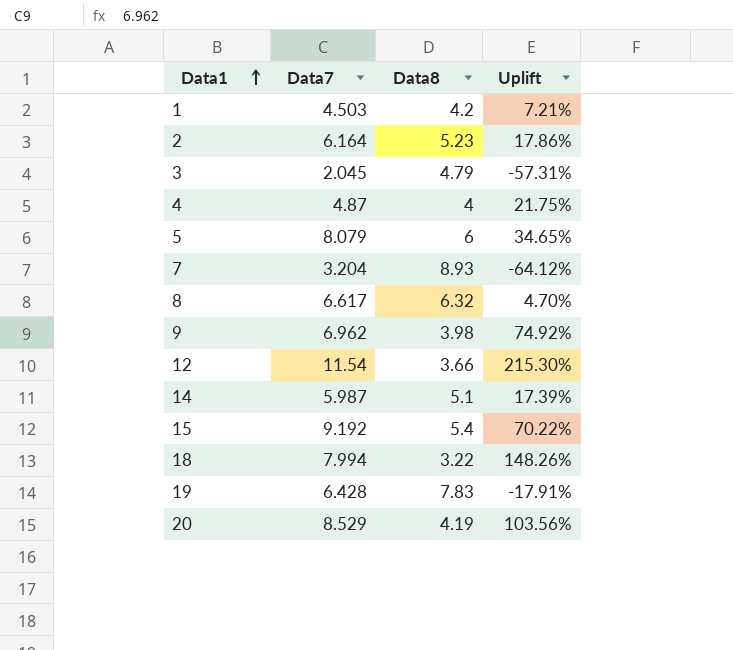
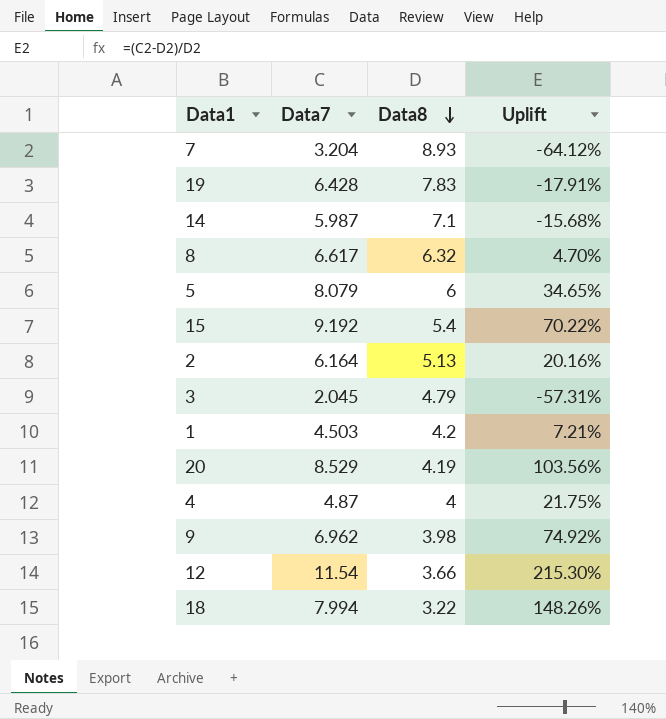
row order: Data1 ascending -> Data8 descending
14 | Data8: 5.1 -> 7.1
14 | Uplift: 17.39% -> -15.68%
2 | Data8: 5.23 -> 5.13
2 | Uplift: 17.86% -> 20.16%

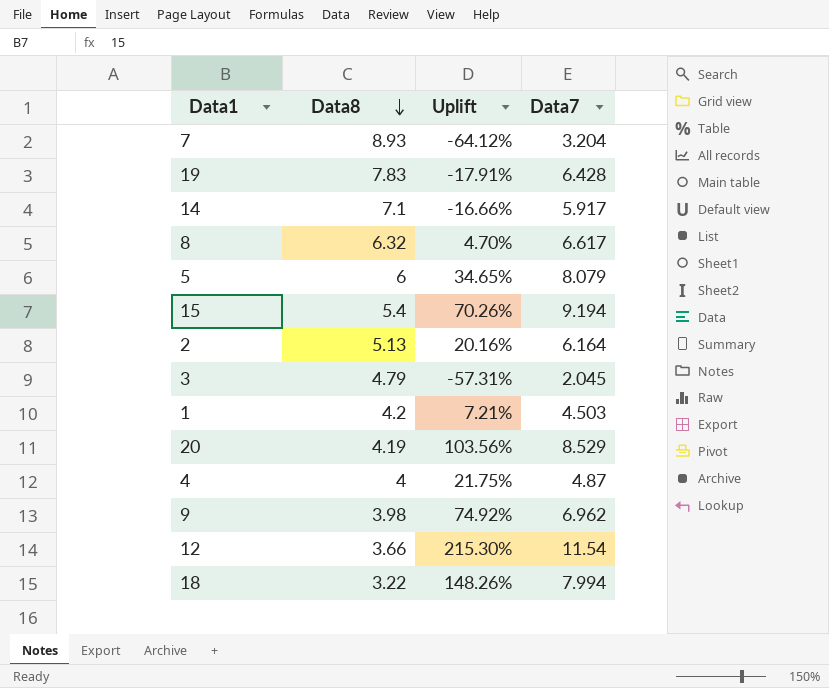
column Data7 | position: 2 -> 4
14 | Uplift: -15.68% -> -16.66%
14 | Data7: 5.987 -> 5.917
15 | Uplift: 70.22% -> 70.26%
15 | Data7: 9.192 -> 9.194

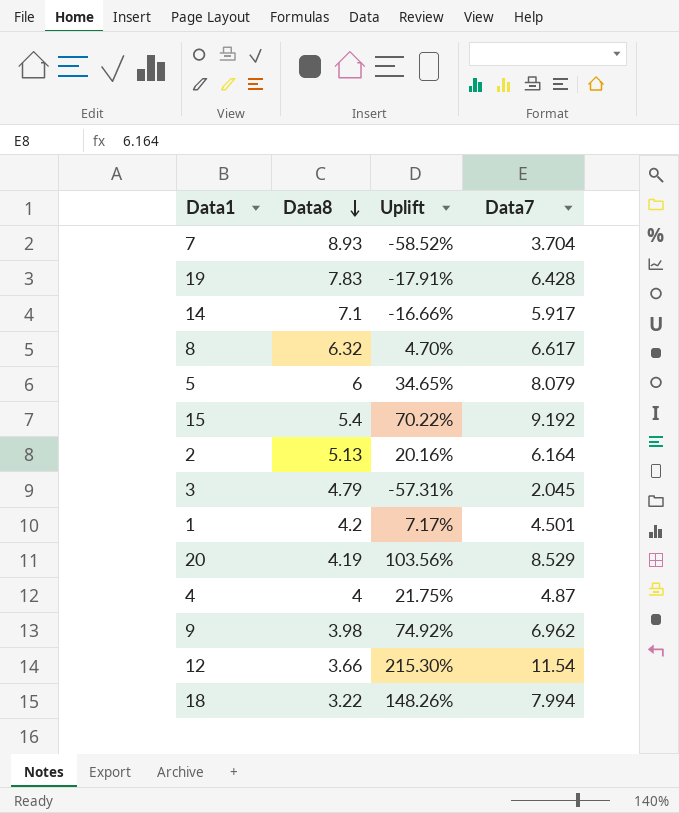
7 | Uplift: -64.12% -> -58.52%
7 | Data7: 3.204 -> 3.704
15 | Uplift: 70.26% -> 70.22%
15 | Data7: 9.194 -> 9.192
1 | Uplift: 7.21% -> 7.17%
1 | Data7: 4.503 -> 4.501

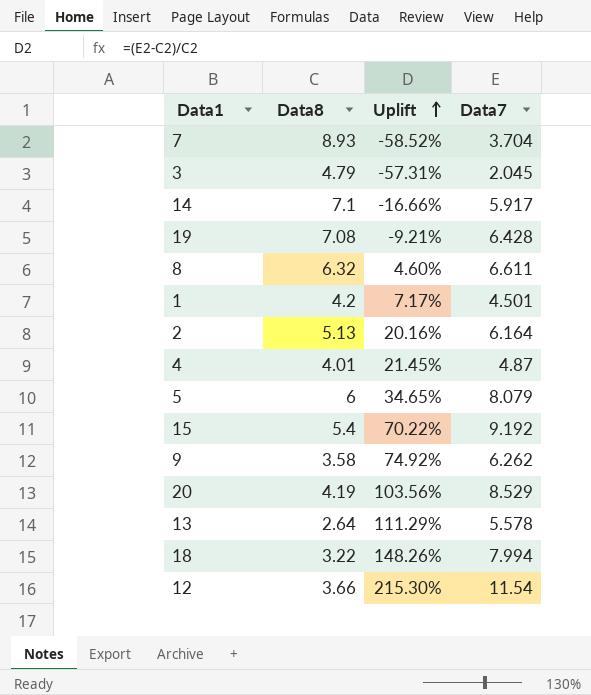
row order: Data8 descending -> Uplift ascending
19 | Data8: 7.83 -> 7.08
19 | Uplift: -17.91% -> -9.21%
8 | Uplift: 4.70% -> 4.60%
8 | Data7: 6.617 -> 6.611
4 | Data8: 4 -> 4.01
4 | Uplift: 21.75% -> 21.45%
9 | Data8: 3.98 -> 3.58
9 | Data7: 6.962 -> 6.262
row 13: none -> 2.64 | 111.29% | 5.578

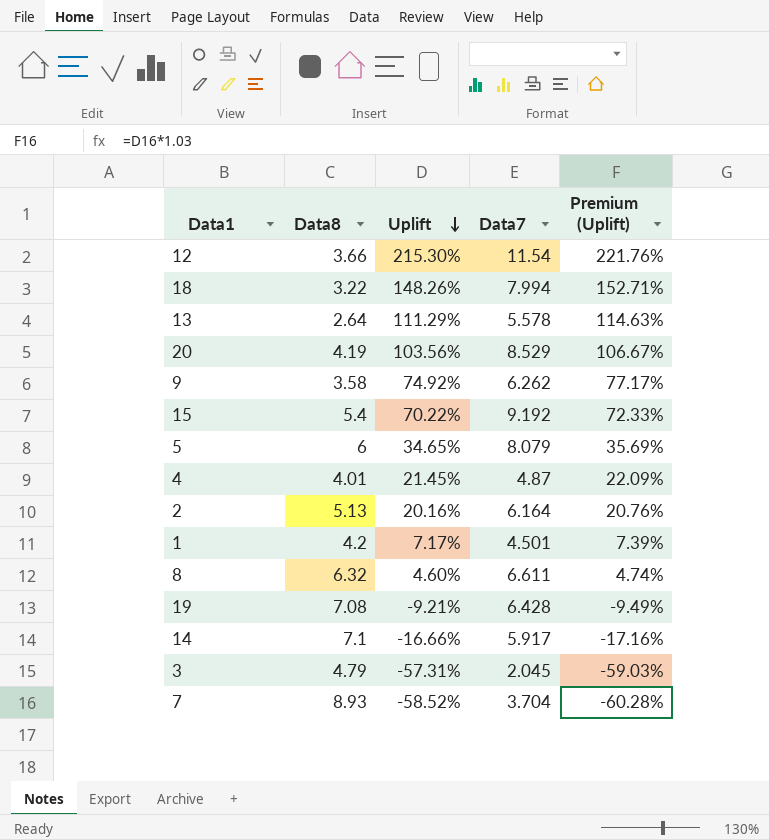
row order: Uplift ascending -> Uplift descending
column Premium (Uplift) | formula: none -> [Uplift] * 1.03

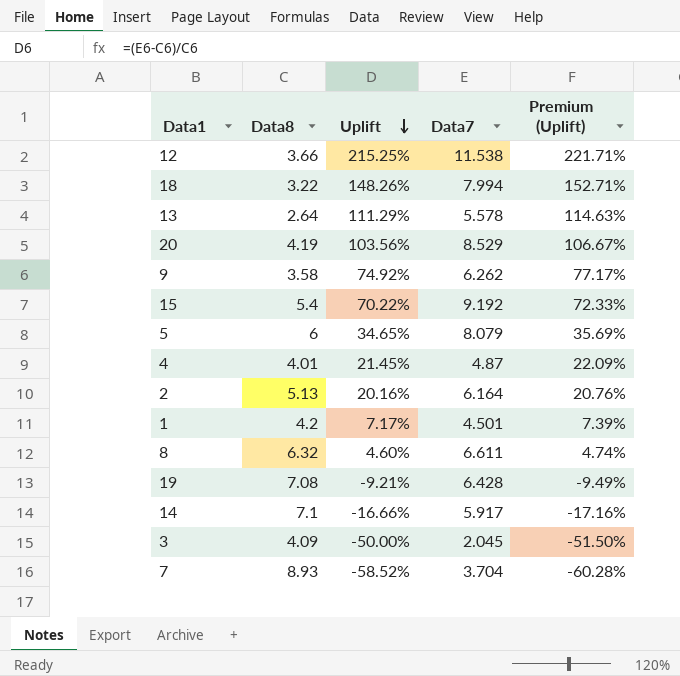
12 | Uplift: 215.30% -> 215.25%
12 | Data7: 11.54 -> 11.538
12 | Premium (Uplift): 221.76% -> 221.71%
3 | Data8: 4.79 -> 4.09
3 | Uplift: -57.31% -> -50.00%
3 | Premium (Uplift): -59.03% -> -51.50%

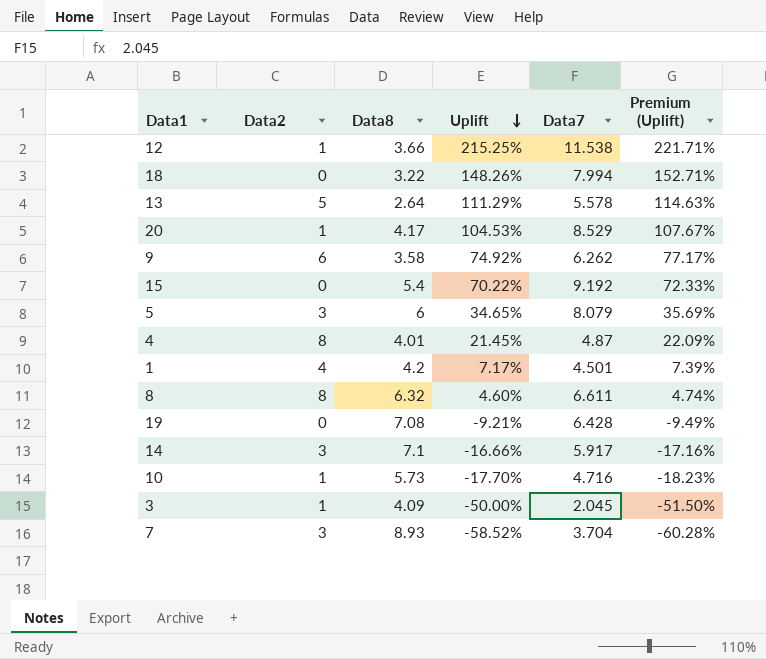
column Data2 | position: none -> 2
row 2: 5.13 | 20.16% | 6.164 | 20.76% -> none
20 | Data8: 4.19 -> 4.17
20 | Uplift: 103.56% -> 104.53%
20 | Premium (Uplift): 106.67% -> 107.67%
row 10: none -> 1 | 5.73 | -17.70% | 4.716 | -18.23%

